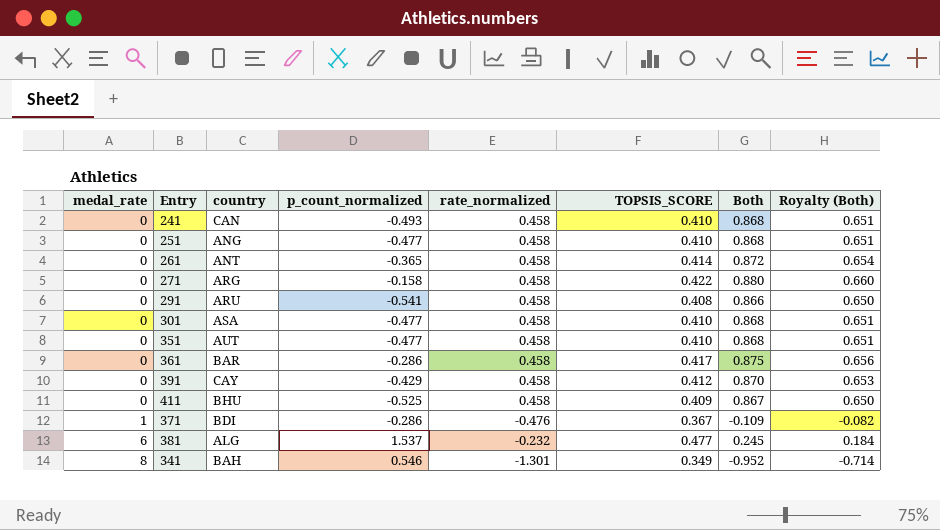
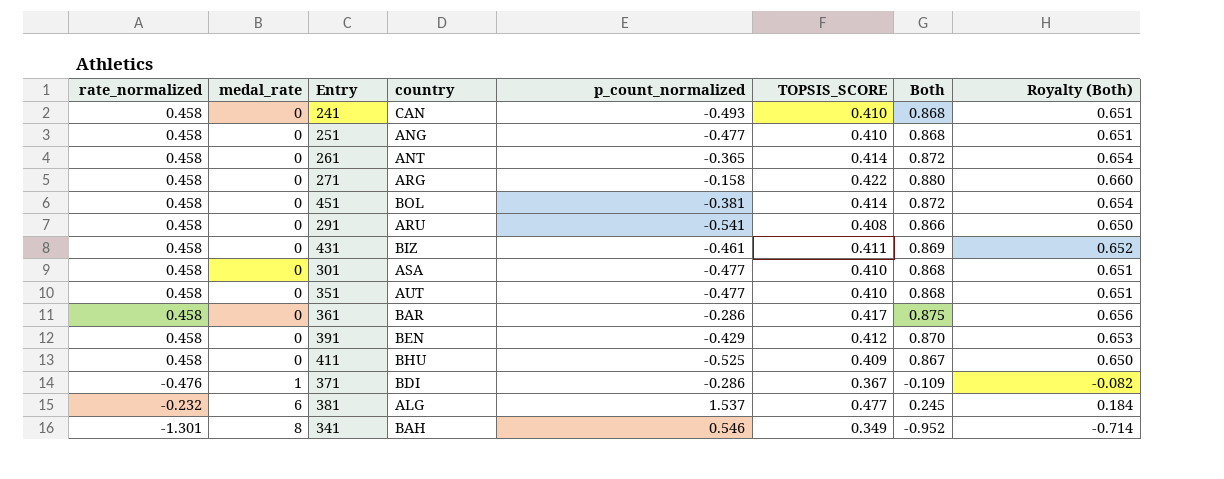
column rate_normalized | position: 5 -> 1
row 451: none -> 0.458 | 0 | BOL | -0.381 | 0.414 | 0.872 | 0.654
row 431: none -> 0.458 | 0 | BIZ | -0.461 | 0.411 | 0.869 | 0.652
391 | country: CAY -> BEN

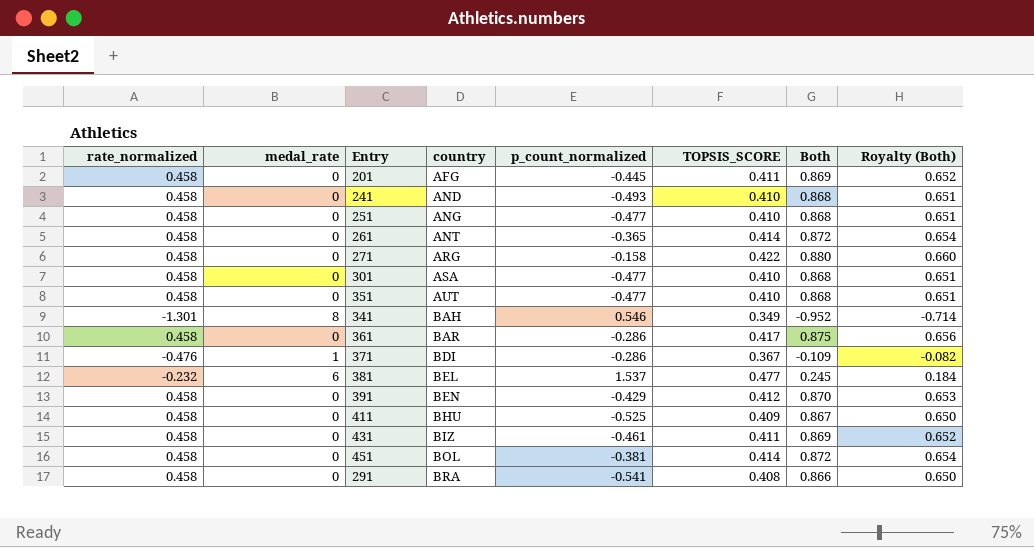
row order: medal_rate ascending -> country ascending
row 201: none -> 0.458 | 0 | AFG | -0.445 | 0.411 | 0.869 | 0.652
241 | country: CAN -> AND
381 | country: ALG -> BEL
291 | country: ARU -> BRA

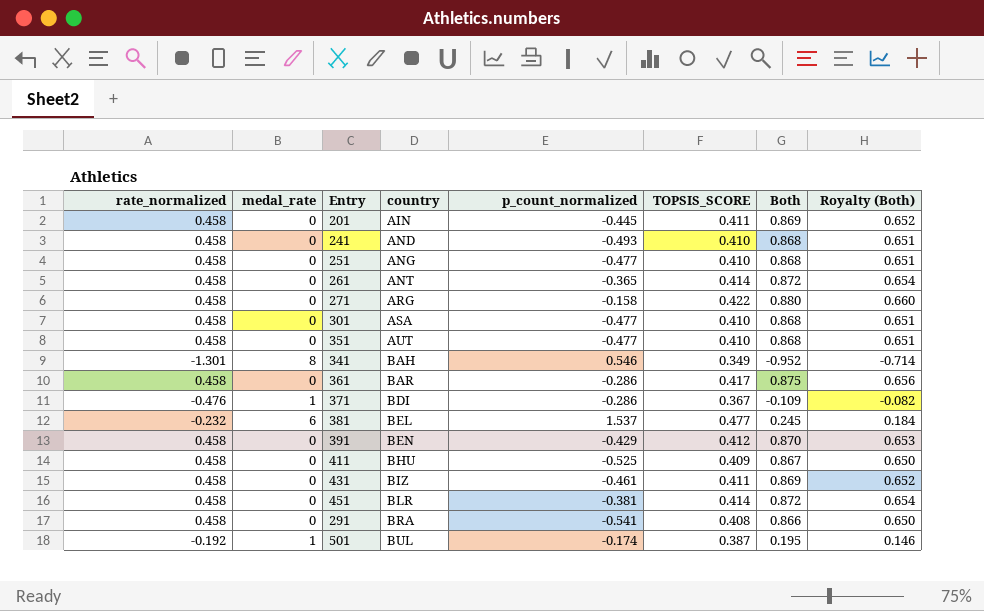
201 | country: AFG -> AIN
451 | country: BOL -> BLR
row 501: none -> -0.192 | 1 | BUL | -0.174 | 0.387 | 0.195 | 0.146

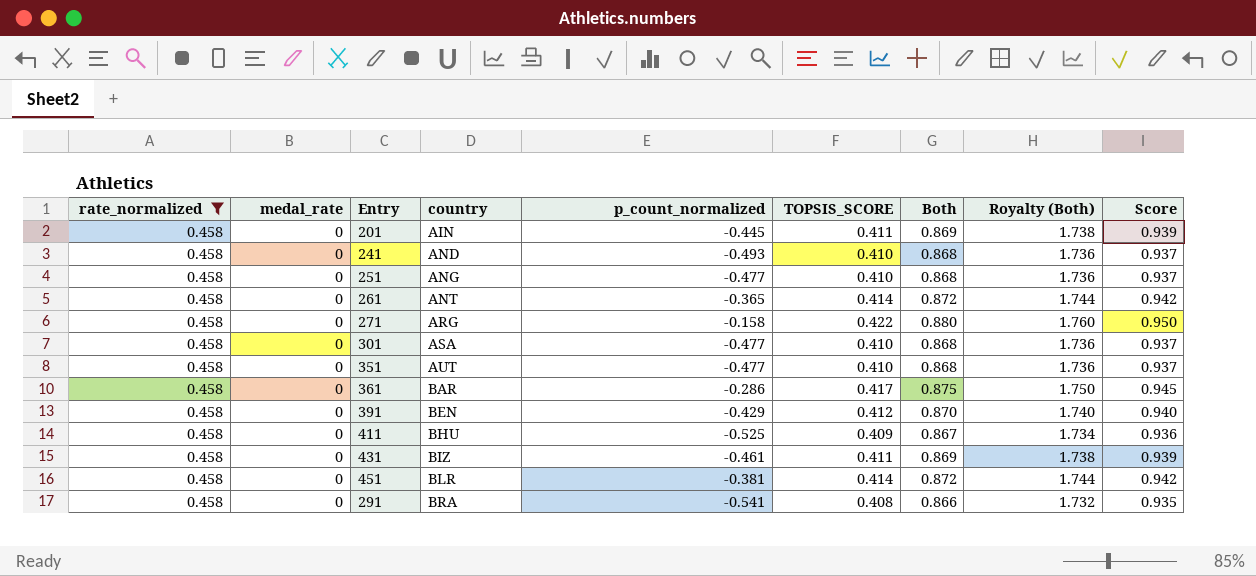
filter: none -> rate_normalized = 0.458
column Royalty (Both) | formula: [Both] * 0.75 -> [Both] * 2
column Score | formula: none -> [Both] * 1.08

